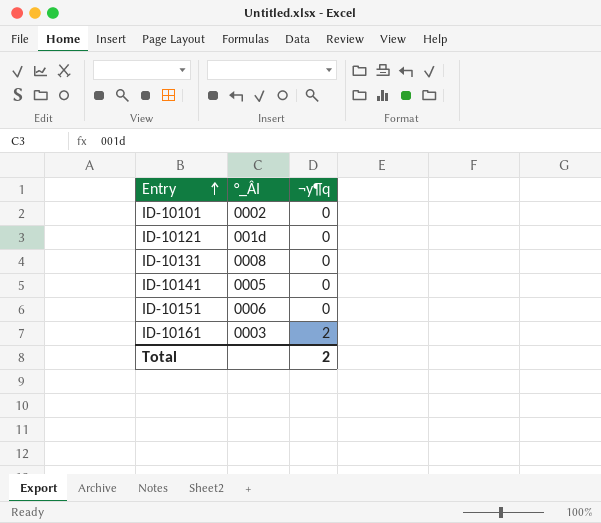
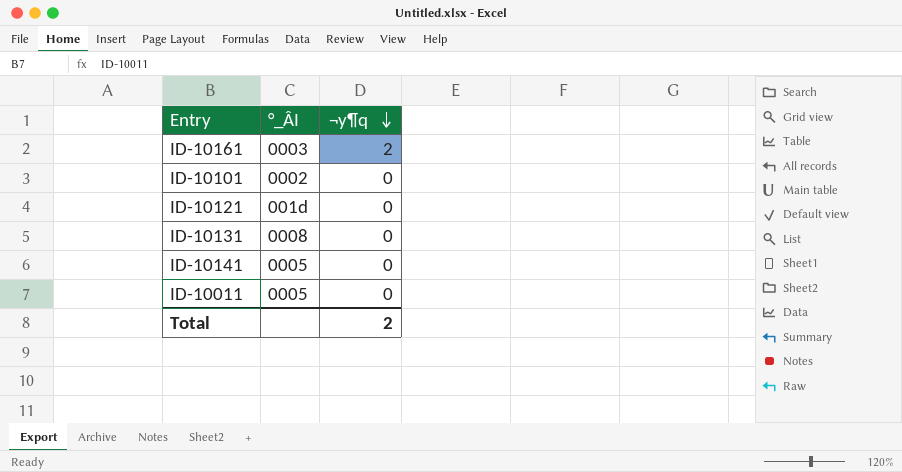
row order: Entry ascending -> ¬y¶q descending
row ID-10151: 0006 | 0 -> none
row ID-10011: none -> 0005 | 0

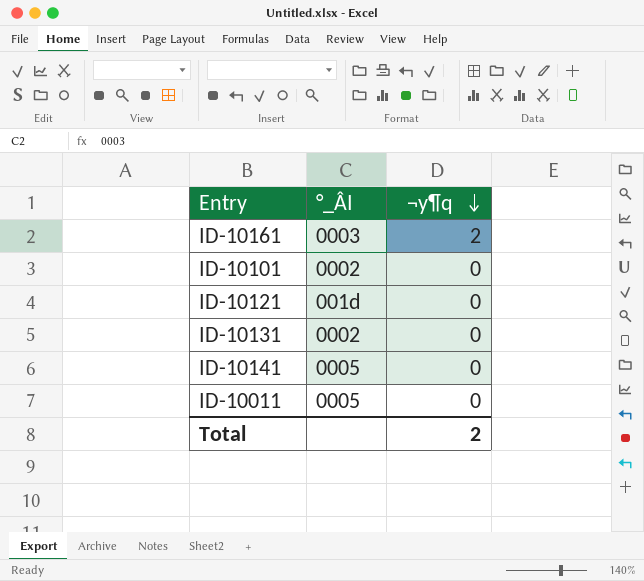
ID-10131 | °_ÂI: 0008 -> 0002

